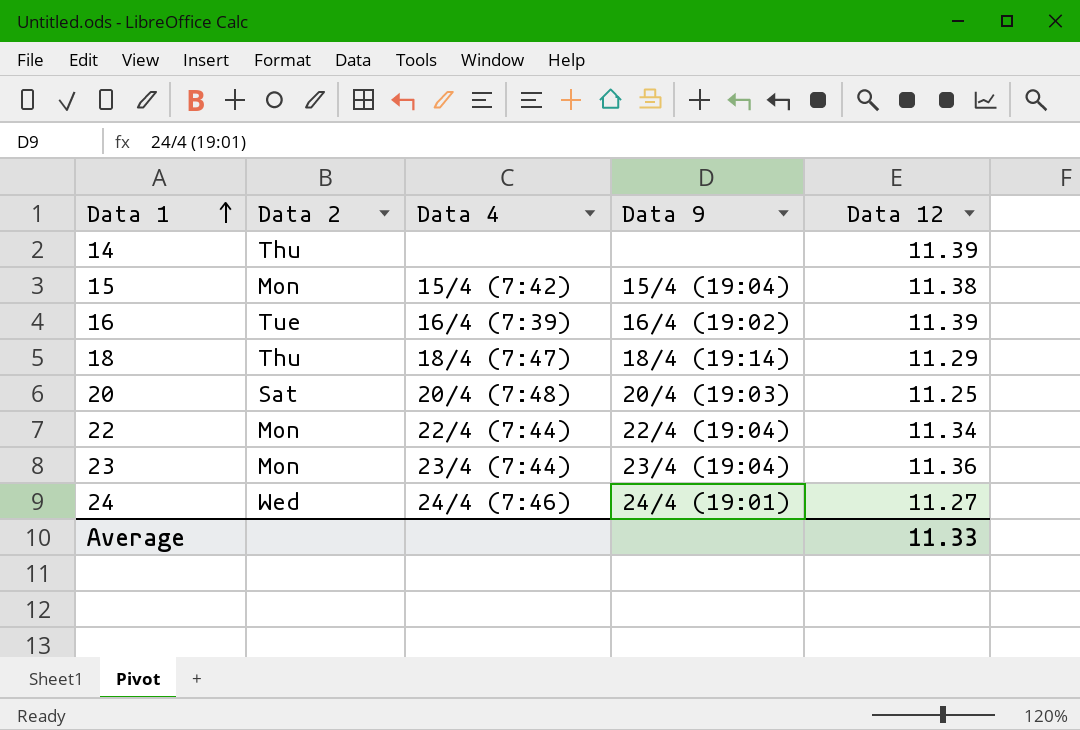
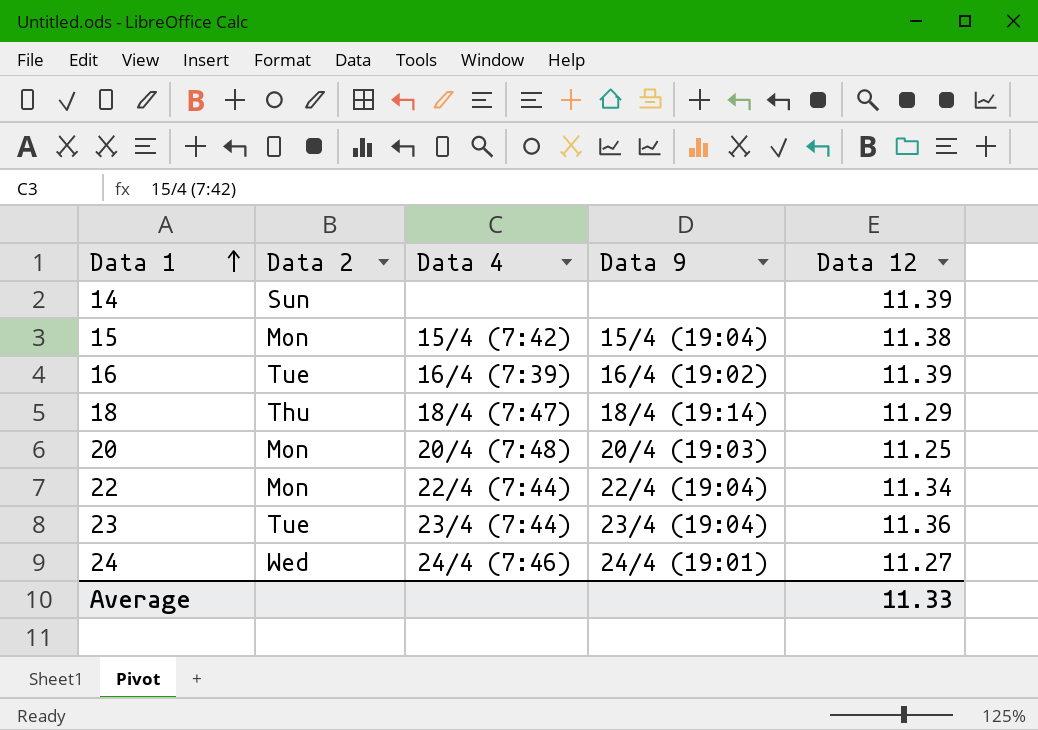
14 | Data 2: Thu -> Sun
20 | Data 2: Sat -> Mon
23 | Data 2: Mon -> Tue

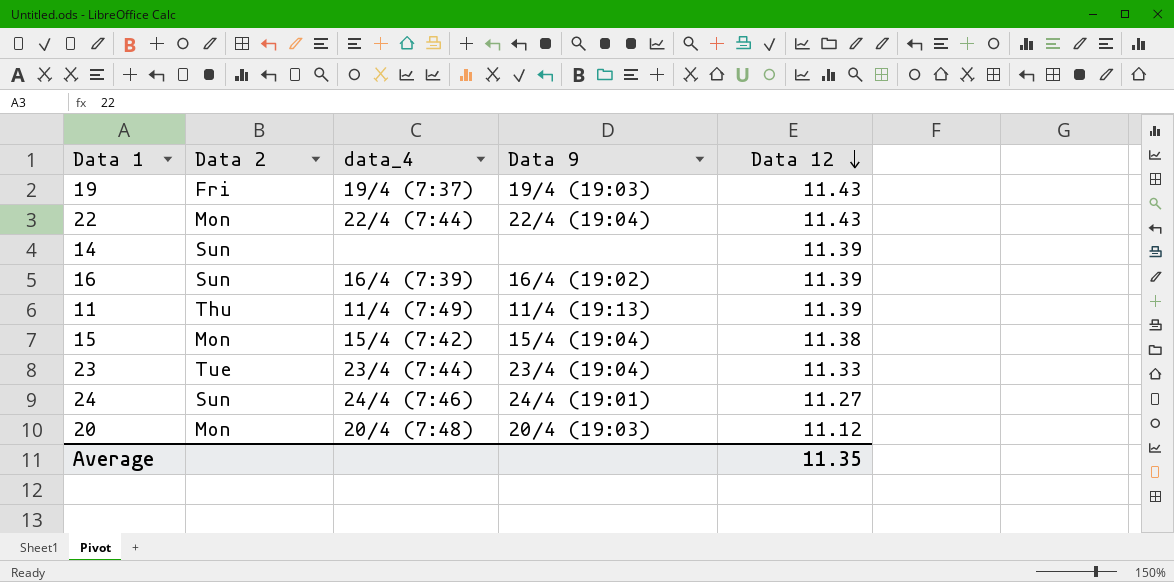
row order: Data 1 ascending -> Data 12 descending
column name: Data 4 -> data_4
row 18: Thu | 18/4 (7:47) | 18/4 (19:14) | 11.29 -> none
row 19: none -> Fri | 19/4 (7:37) | 19/4 (19:03) | 11.43
22 | Data 12: 11.34 -> 11.43
16 | Data 2: Tue -> Sun
row 11: none -> Thu | 11/4 (7:49) | 11/4 (19:13) | 11.39
23 | Data 12: 11.36 -> 11.33
24 | Data 2: Wed -> Sun
20 | Data 12: 11.25 -> 11.12
Average | Data 12: 11.33 -> 11.35

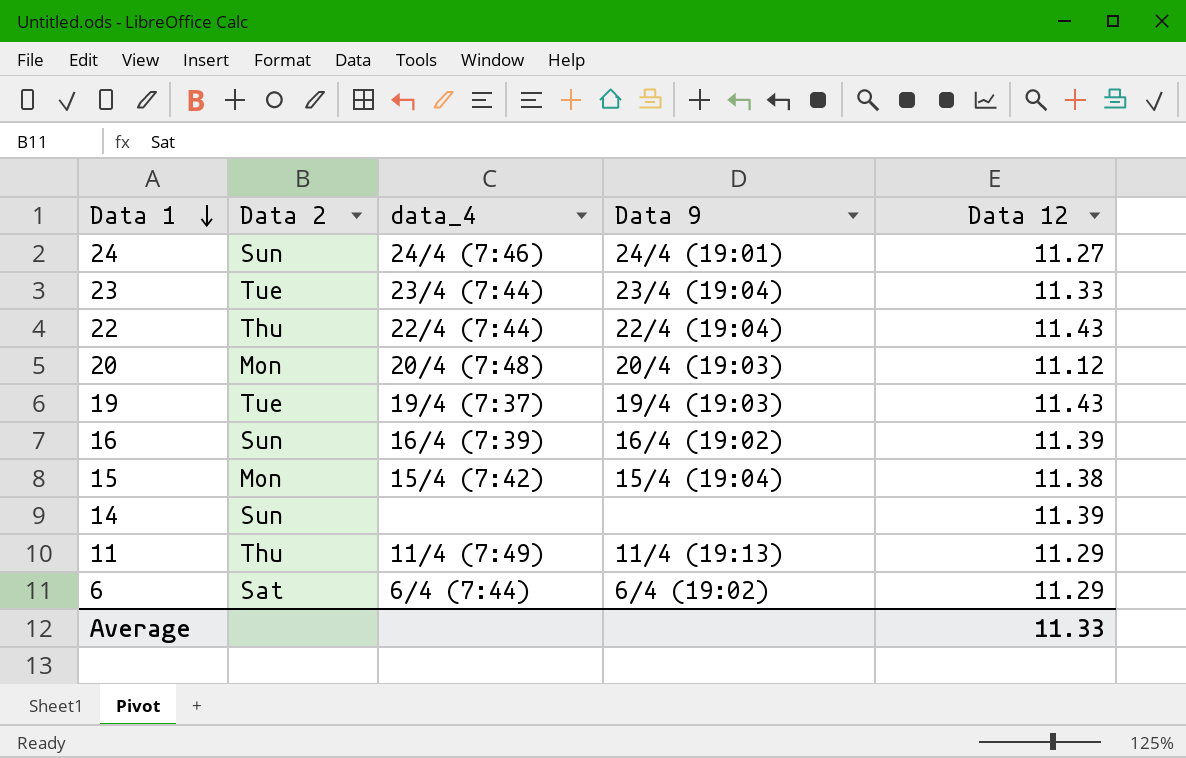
row order: Data 12 descending -> Data 1 descending
22 | Data 2: Mon -> Thu
19 | Data 2: Fri -> Tue
11 | Data 12: 11.39 -> 11.29
row 6: none -> Sat | 6/4 (7:44) | 6/4 (19:02) | 11.29
Average | Data 12: 11.35 -> 11.33

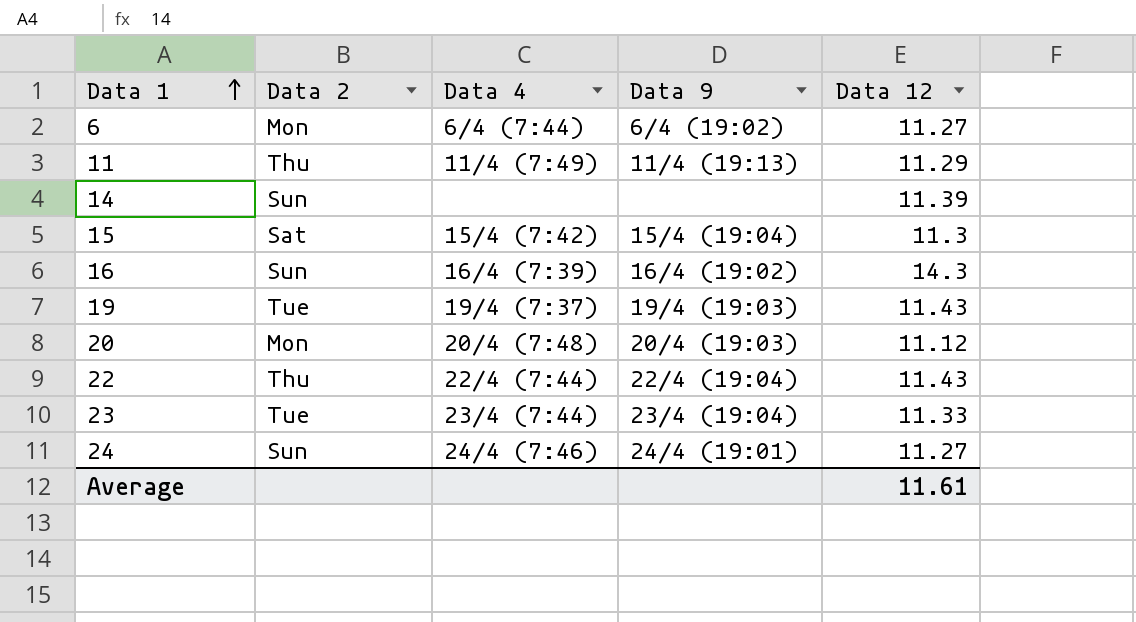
row order: Data 1 descending -> Data 1 ascending
column name: data_4 -> Data 4
6 | Data 2: Sat -> Mon
6 | Data 12: 11.29 -> 11.27
15 | Data 2: Mon -> Sat
15 | Data 12: 11.38 -> 11.3
16 | Data 12: 11.39 -> 14.3
Average | Data 12: 11.33 -> 11.61

